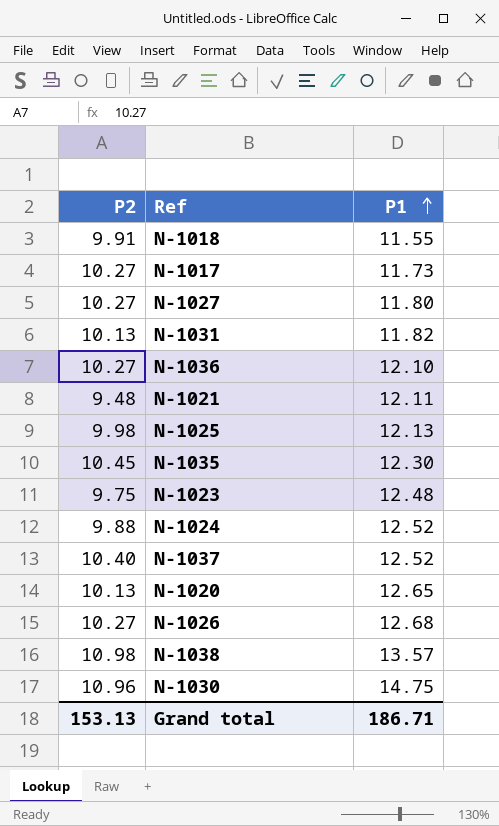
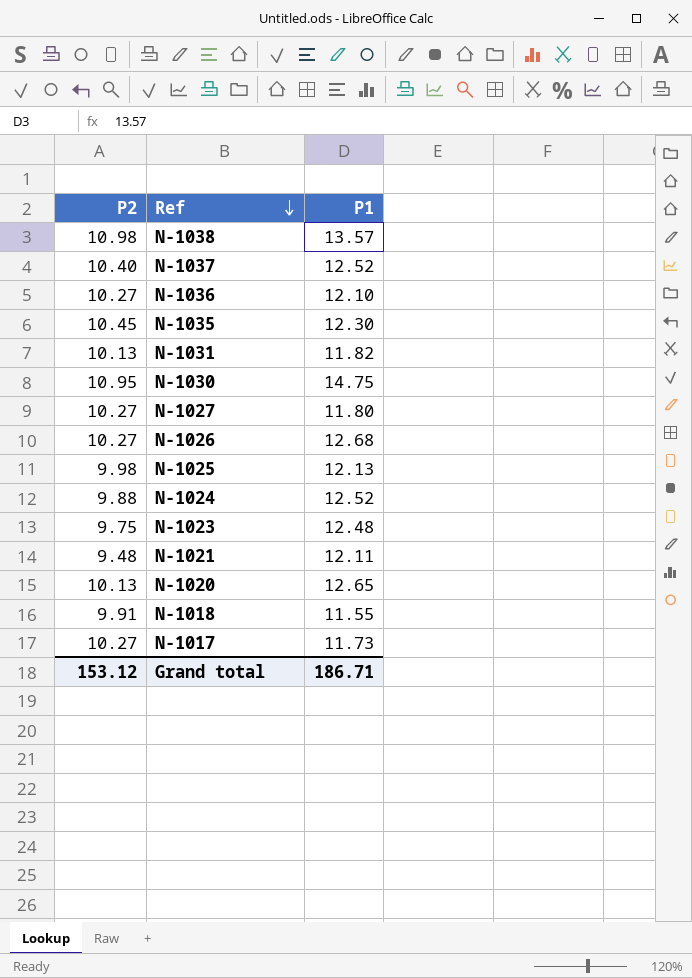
row order: P1 ascending -> Ref descending
N-1030 | P2: 10.96 -> 10.95
Grand total | P2: 153.13 -> 153.12

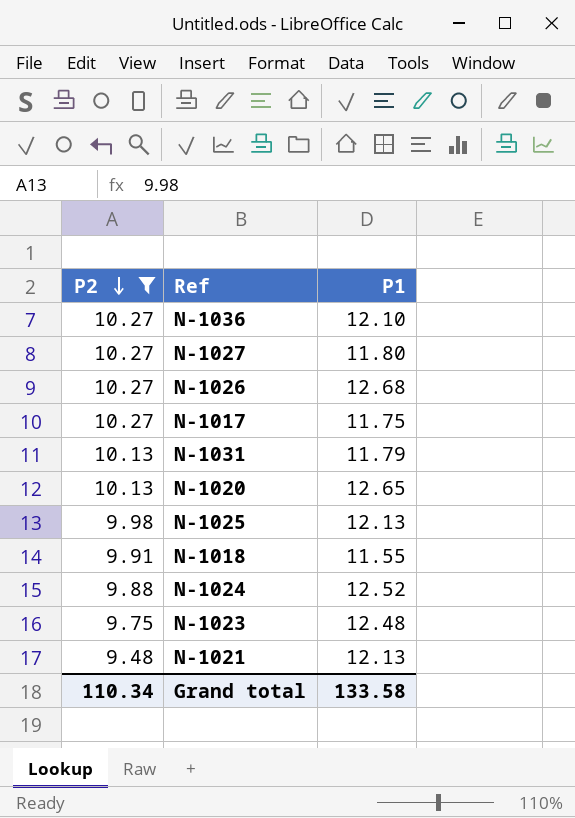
filter: none -> P2 <= 10.27
row order: Ref descending -> P2 descending
N-1017 | P1: 11.73 -> 11.75
N-1031 | P1: 11.82 -> 11.79
N-1021 | P1: 12.11 -> 12.13
Grand total | P2: 153.12 -> 110.34
Grand total | P1: 186.71 -> 133.58

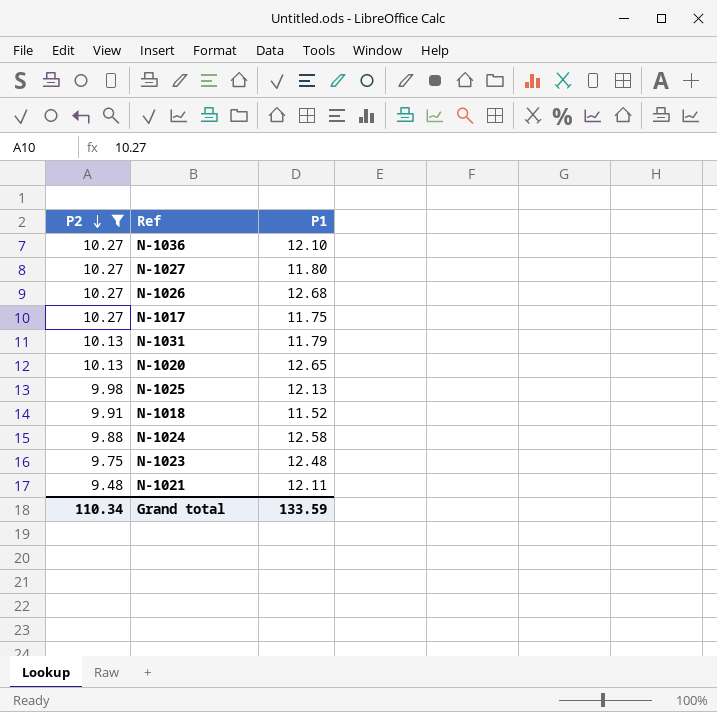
N-1018 | P1: 11.55 -> 11.52
N-1024 | P1: 12.52 -> 12.58
N-1021 | P1: 12.13 -> 12.11
Grand total | P1: 133.58 -> 133.59

